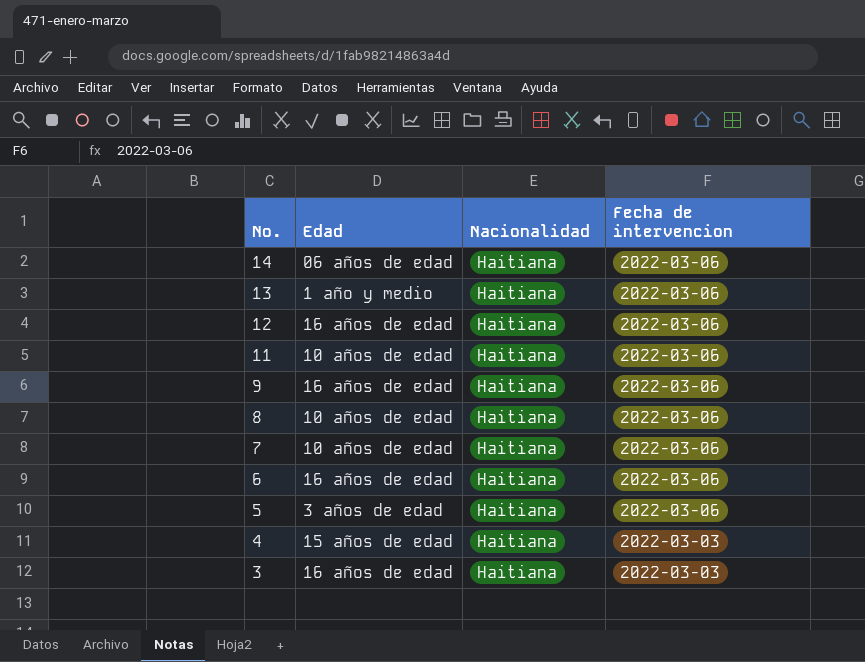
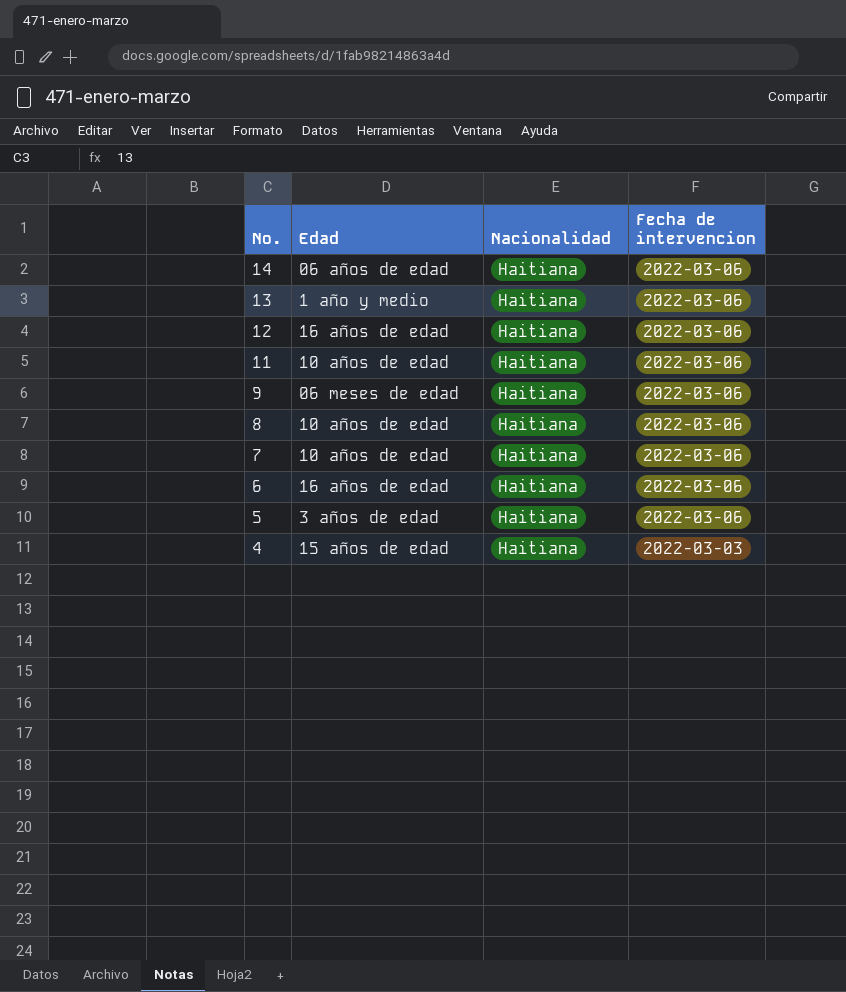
row 3: 16 años de edad | Haitiana | 2022-03-03 -> none
9 | Edad: 16 años de edad -> 06 meses de edad

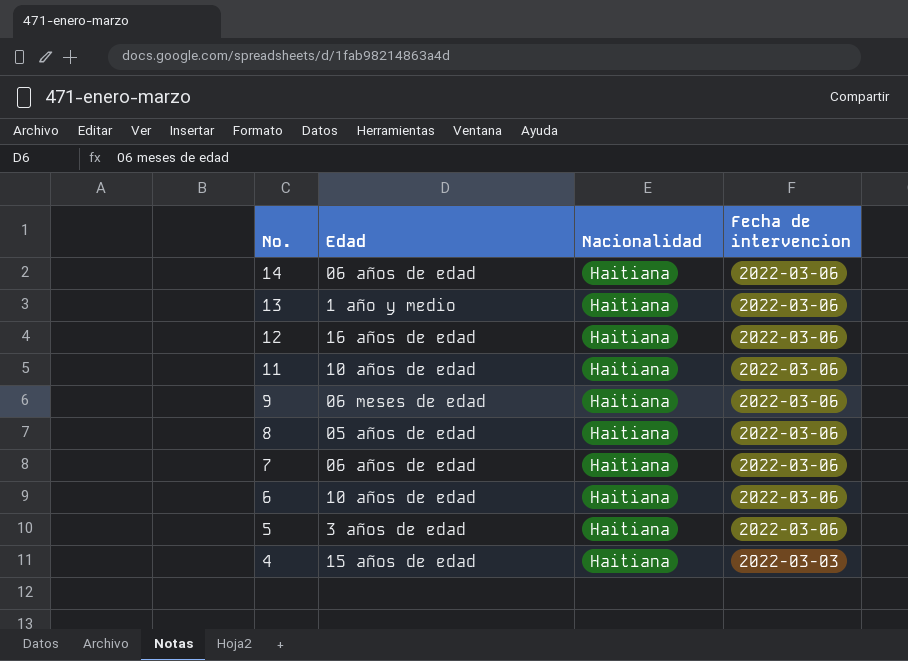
8 | Edad: 10 años de edad -> 05 años de edad
7 | Edad: 10 años de edad -> 06 años de edad
6 | Edad: 16 años de edad -> 10 años de edad

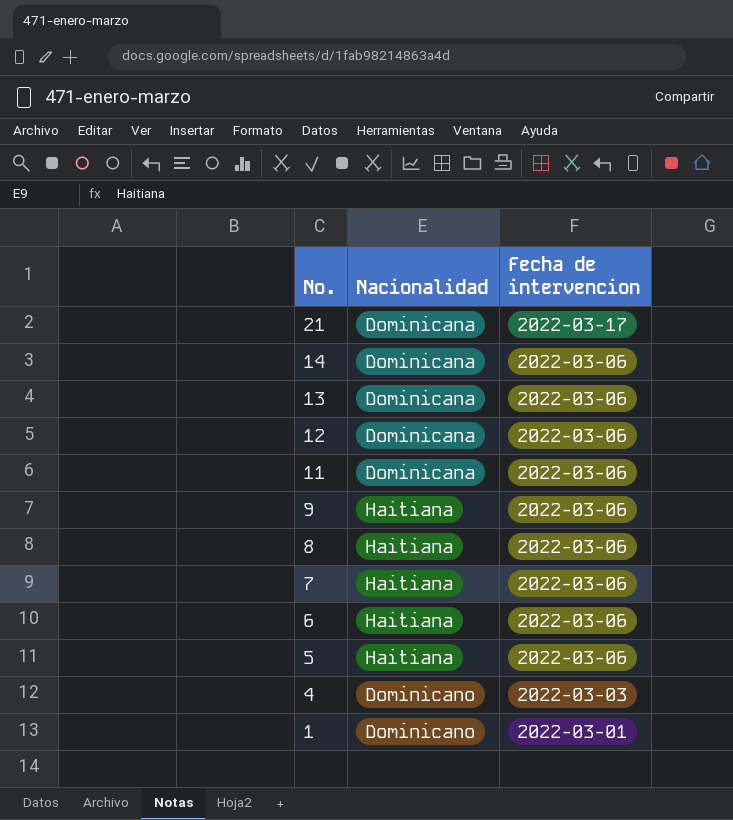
column Edad | position: 2 -> none
row 21: none -> Dominicana | 2022-03-17
14 | Nacionalidad: Haitiana -> Dominicana
13 | Nacionalidad: Haitiana -> Dominicana
12 | Nacionalidad: Haitiana -> Dominicana
11 | Nacionalidad: Haitiana -> Dominicana
4 | Nacionalidad: Haitiana -> Dominicano
row 1: none -> Dominicano | 2022-03-01

